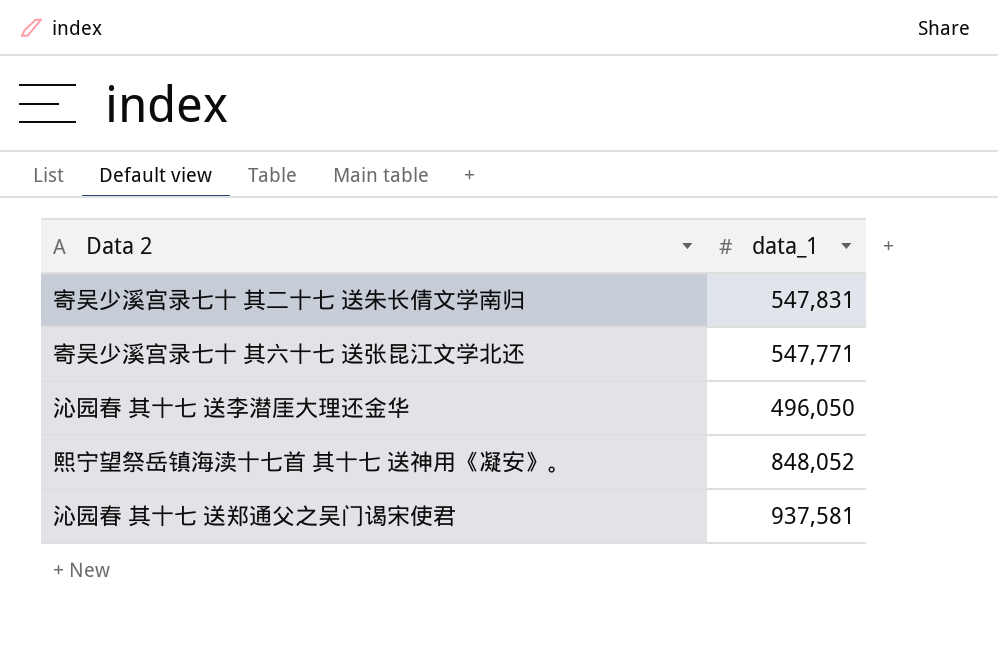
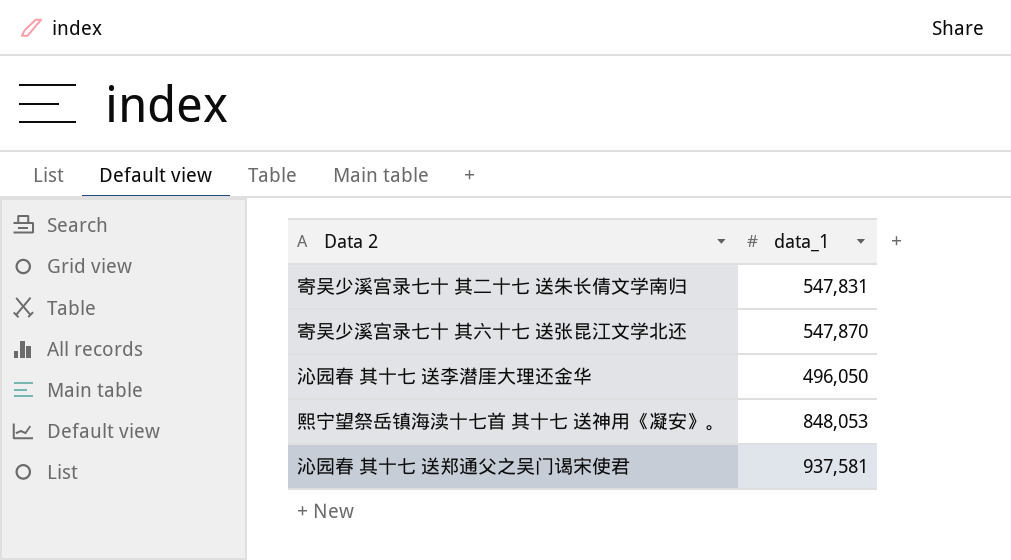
寄吴少溪宫录七十 其六十七 送张昆江文学北还 | data_1: 547,771 -> 547,870
熙宁望祭岳镇海渎十七首 其十七 送神用《凝安》。 | data_1: 848,052 -> 848,053

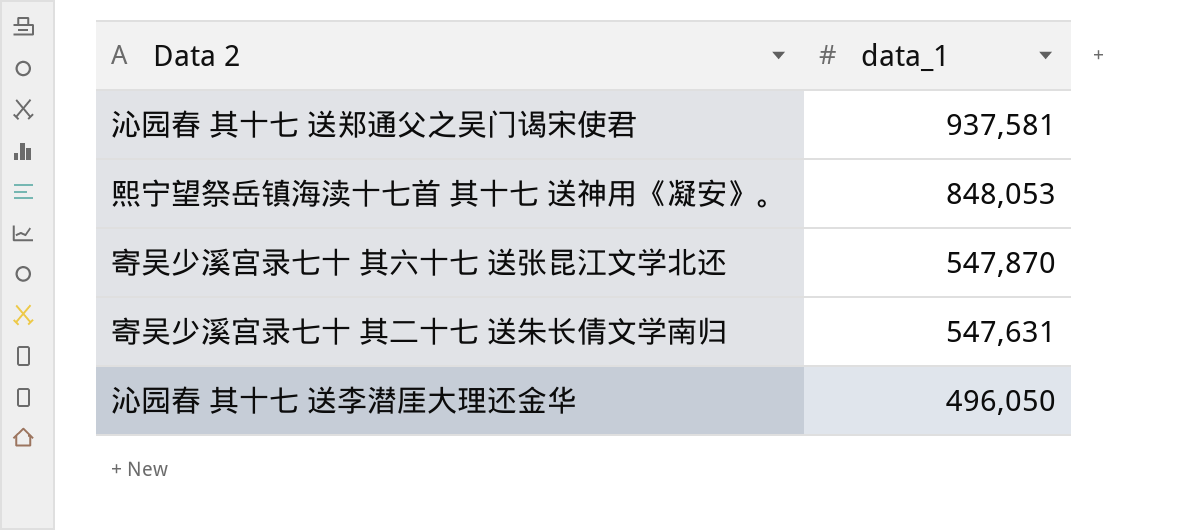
row order: none -> data_1 descending
寄吴少溪宫录七十 其二十七 送朱长倩文学南归 | data_1: 547,831 -> 547,631

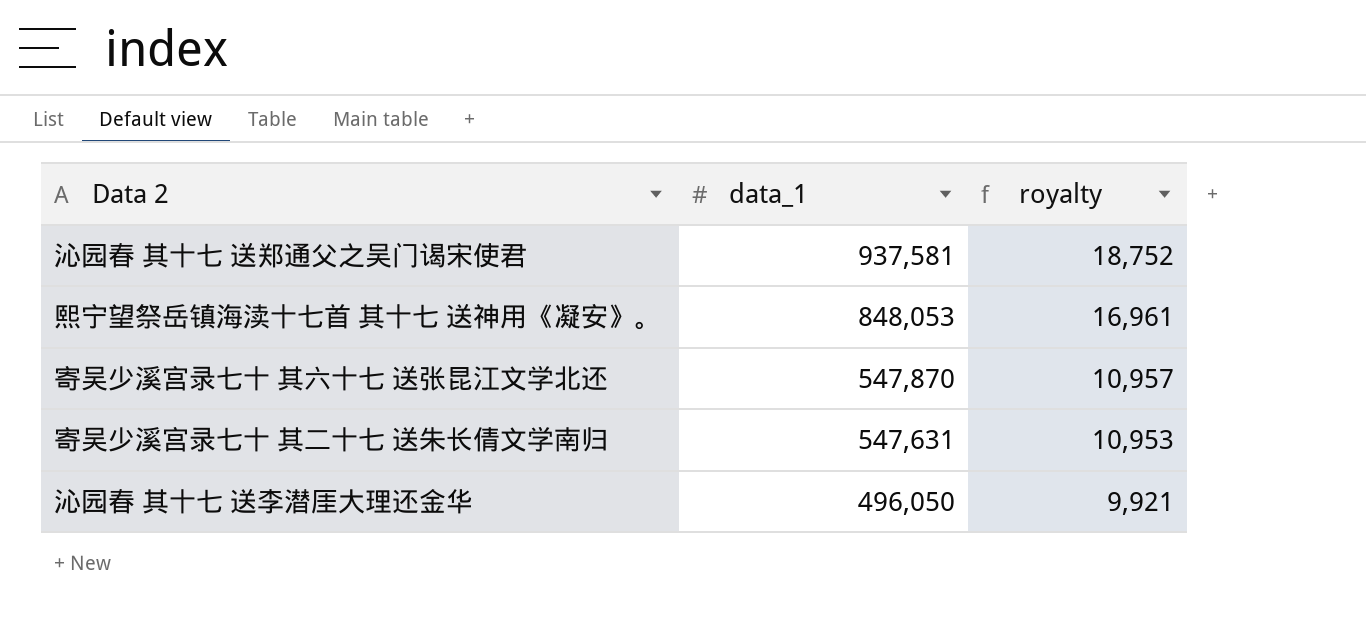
column royalty | formula: none -> [data_1] * 0.02

